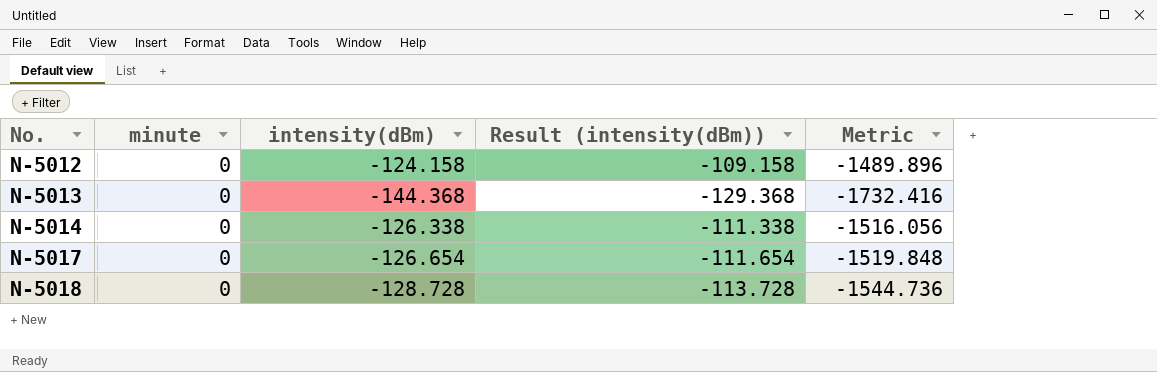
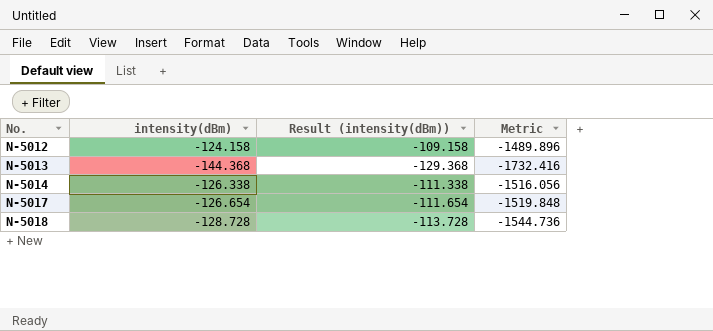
column minute | position: 2 -> none

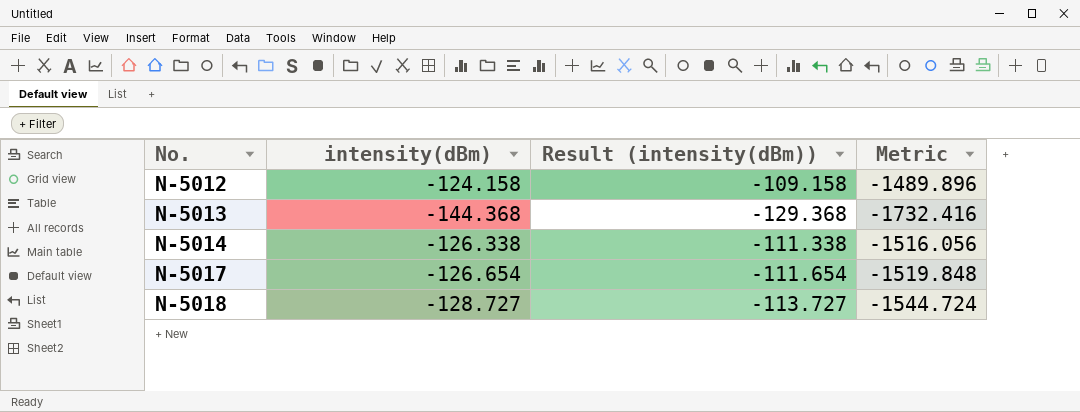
N-5018 | intensity(dBm): -128.728 -> -128.727
N-5018 | Result (intensity(dBm)): -113.728 -> -113.727
N-5018 | Metric: -1544.736 -> -1544.724

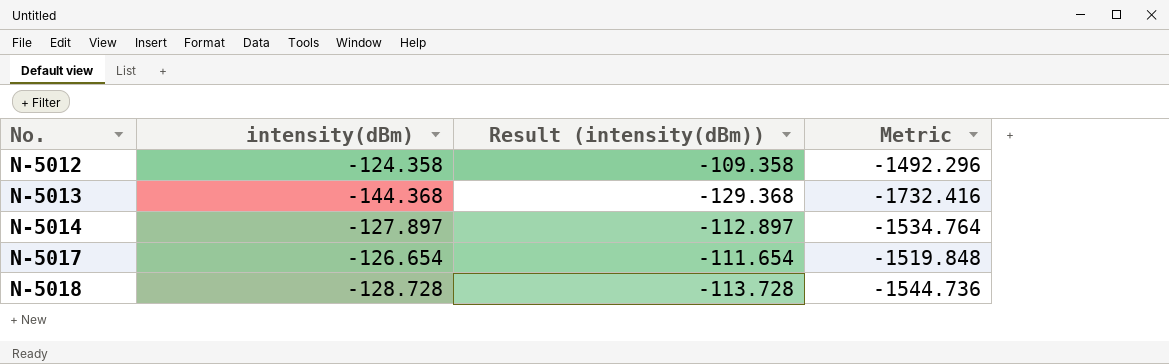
N-5012 | intensity(dBm): -124.158 -> -124.358
N-5012 | Result (intensity(dBm)): -109.158 -> -109.358
N-5012 | Metric: -1489.896 -> -1492.296
N-5014 | intensity(dBm): -126.338 -> -127.897
N-5014 | Result (intensity(dBm)): -111.338 -> -112.897
N-5014 | Metric: -1516.056 -> -1534.764
N-5018 | intensity(dBm): -128.727 -> -128.728
N-5018 | Result (intensity(dBm)): -113.727 -> -113.728
N-5018 | Metric: -1544.724 -> -1544.736

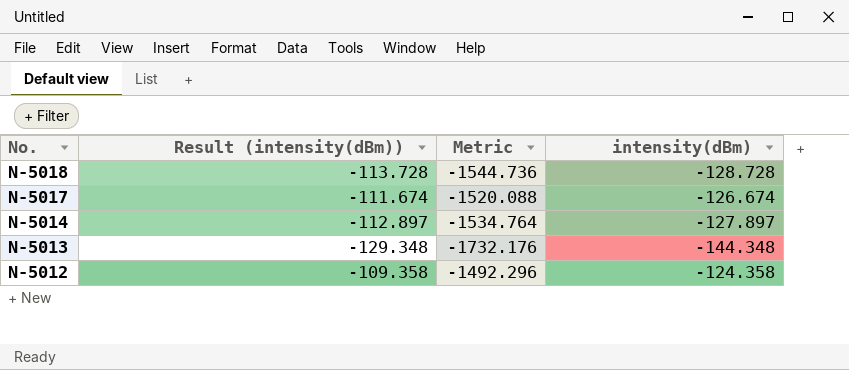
row order: No. ascending -> No. descending
column intensity(dBm) | position: 2 -> 4
N-5017 | Result (intensity(dBm)): -111.654 -> -111.674
N-5017 | Metric: -1519.848 -> -1520.088
N-5017 | intensity(dBm): -126.654 -> -126.674
N-5013 | Result (intensity(dBm)): -129.368 -> -129.348
N-5013 | Metric: -1732.416 -> -1732.176
N-5013 | intensity(dBm): -144.368 -> -144.348

